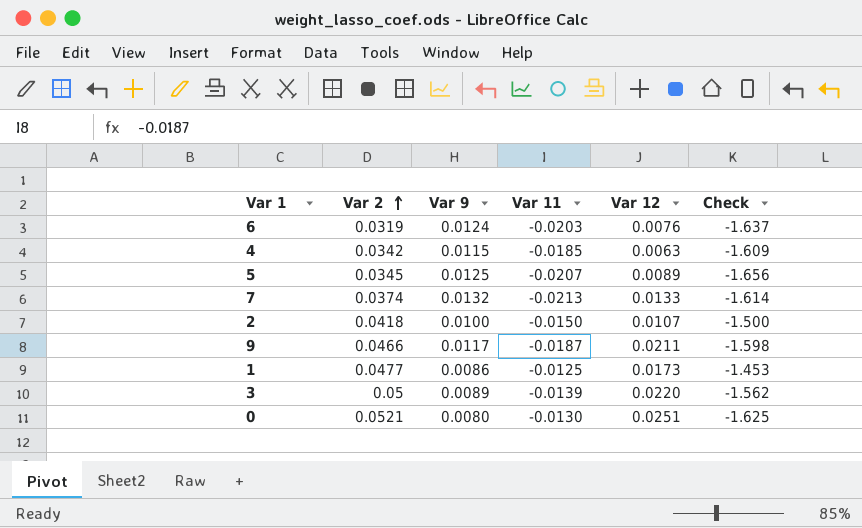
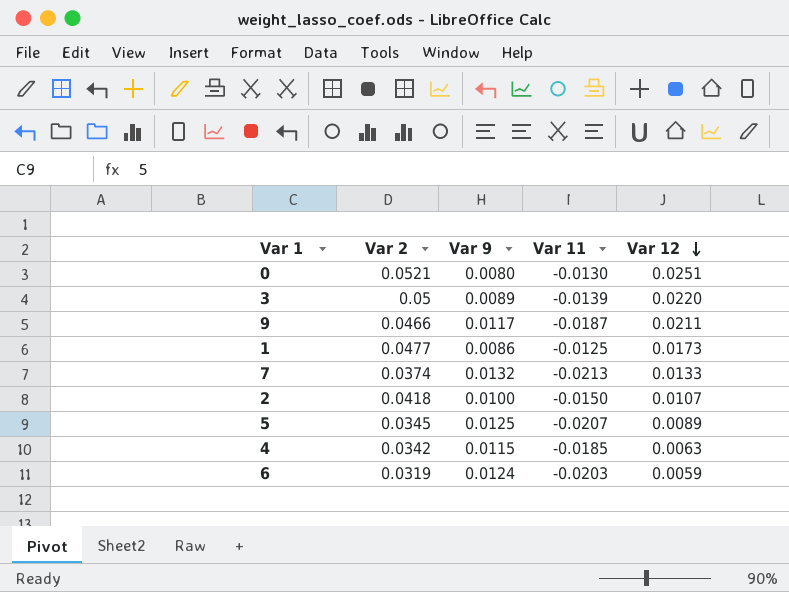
row order: Var 2 ascending -> Var 12 descending
column Check | formula: [Var 11] / [Var 9] -> none
6 | Var 12: 0.0076 -> 0.0059

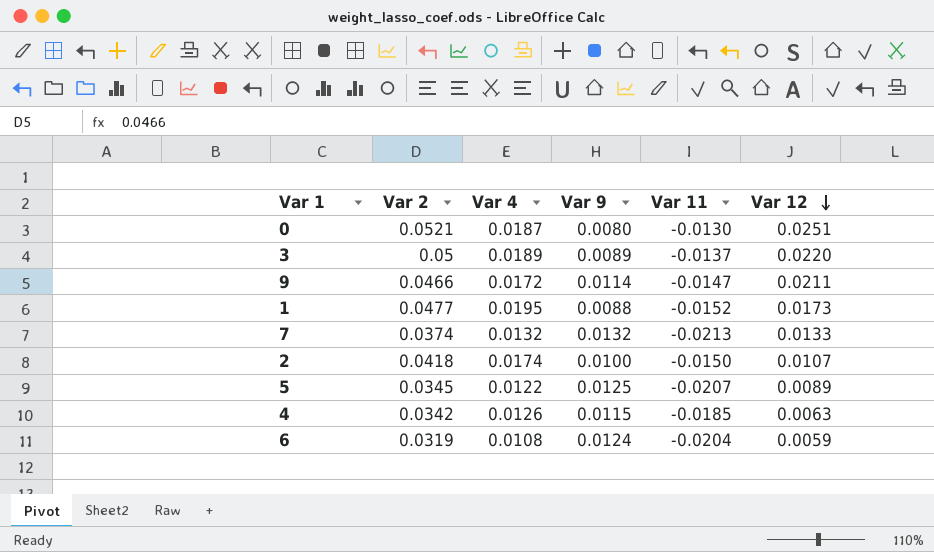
column Var 4 | position: none -> 3
3 | Var 11: -0.0139 -> -0.0137
9 | Var 9: 0.0117 -> 0.0114
9 | Var 11: -0.0187 -> -0.0147
1 | Var 9: 0.0086 -> 0.0088
1 | Var 11: -0.0125 -> -0.0152
6 | Var 11: -0.0203 -> -0.0204

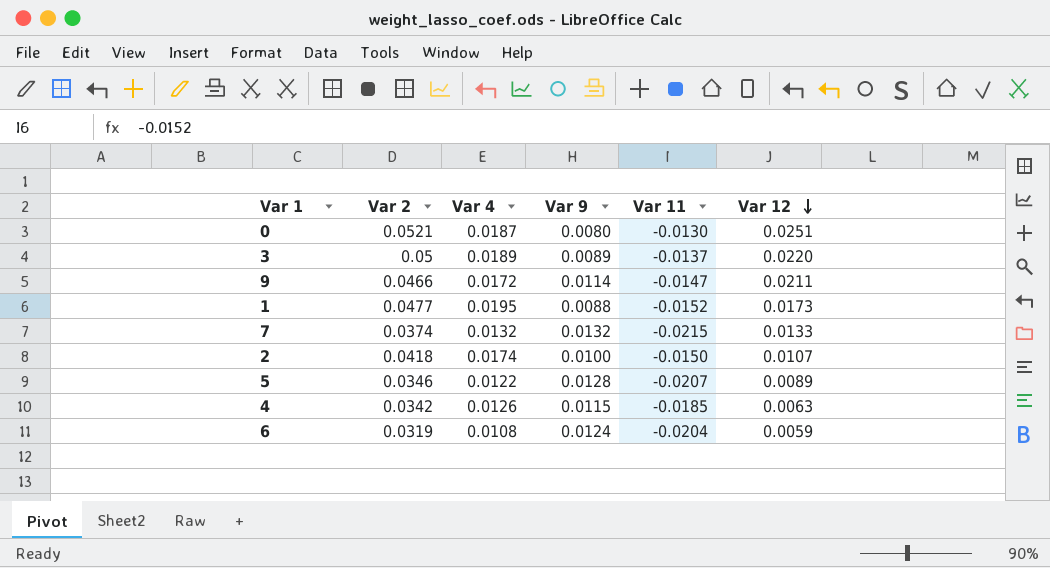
7 | Var 11: -0.0213 -> -0.0215
5 | Var 2: 0.0345 -> 0.0346
5 | Var 9: 0.0125 -> 0.0128

